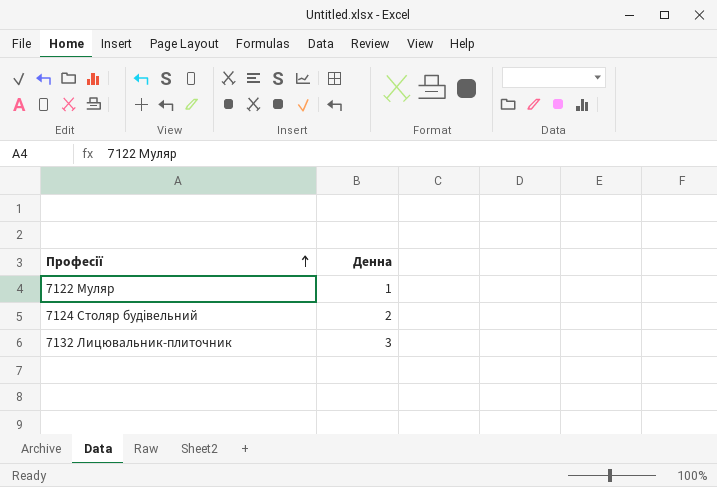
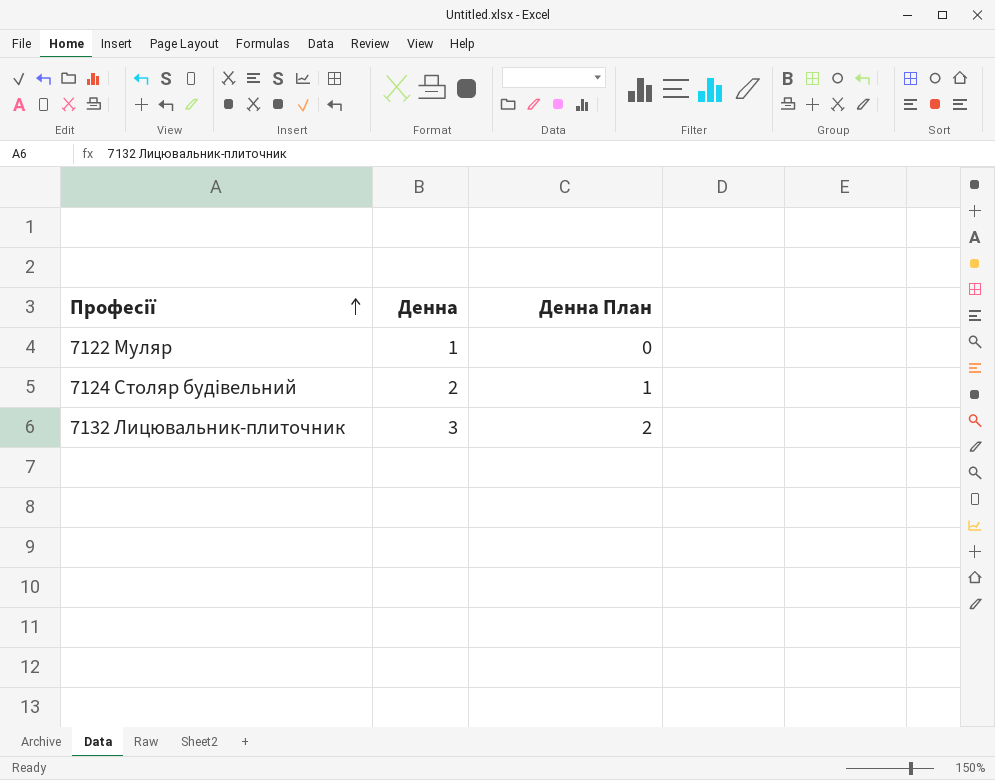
column Денна План | formula: none -> [Денна] - 1

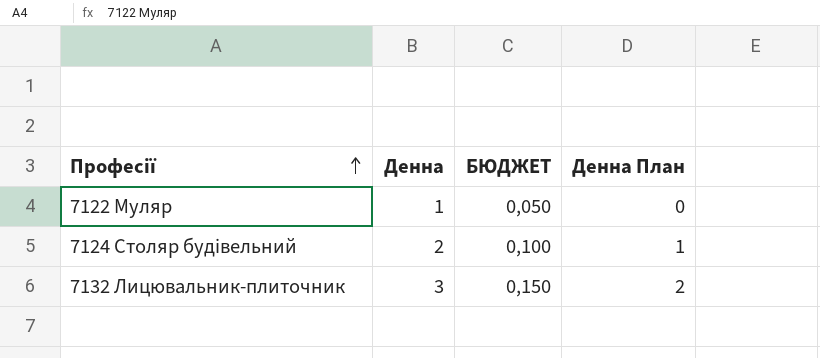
column БЮДЖЕТ | formula: none -> [Денна] * 0,05

